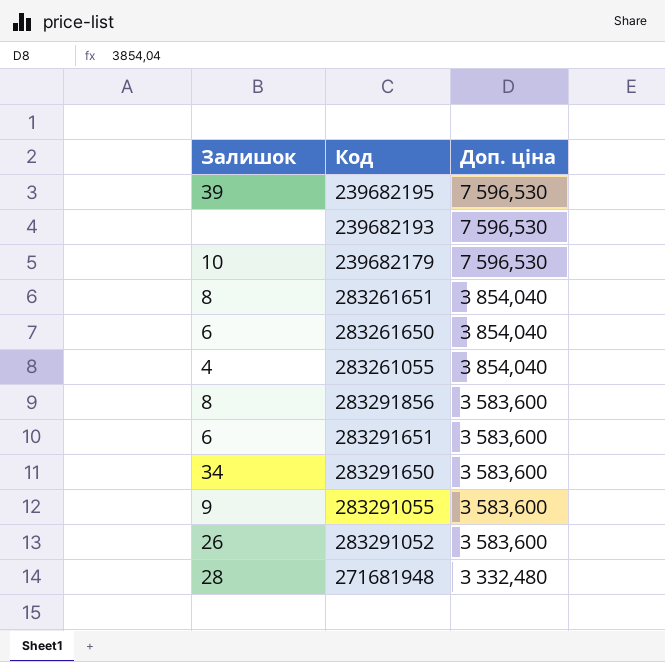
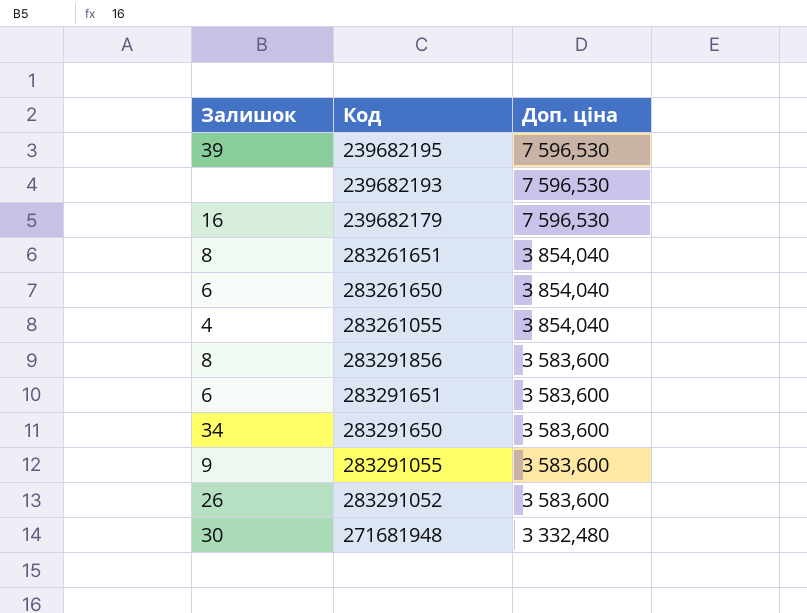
239682179 | Залишок: 10 -> 16
271681948 | Залишок: 28 -> 30

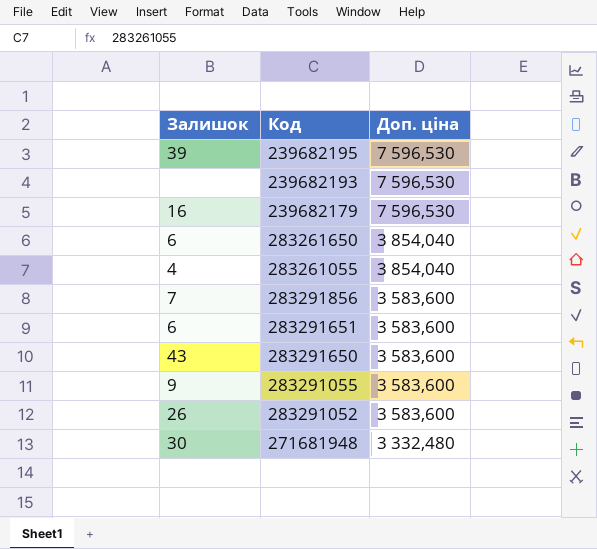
row 283261651: 8 | 3 854,040 -> none
283291856 | Залишок: 8 -> 7
283291650 | Залишок: 34 -> 43

